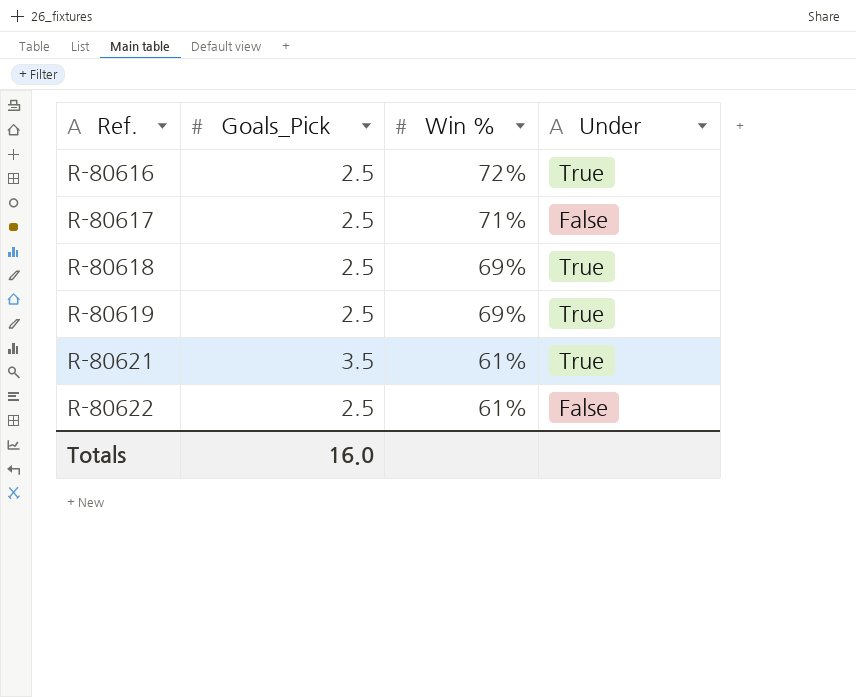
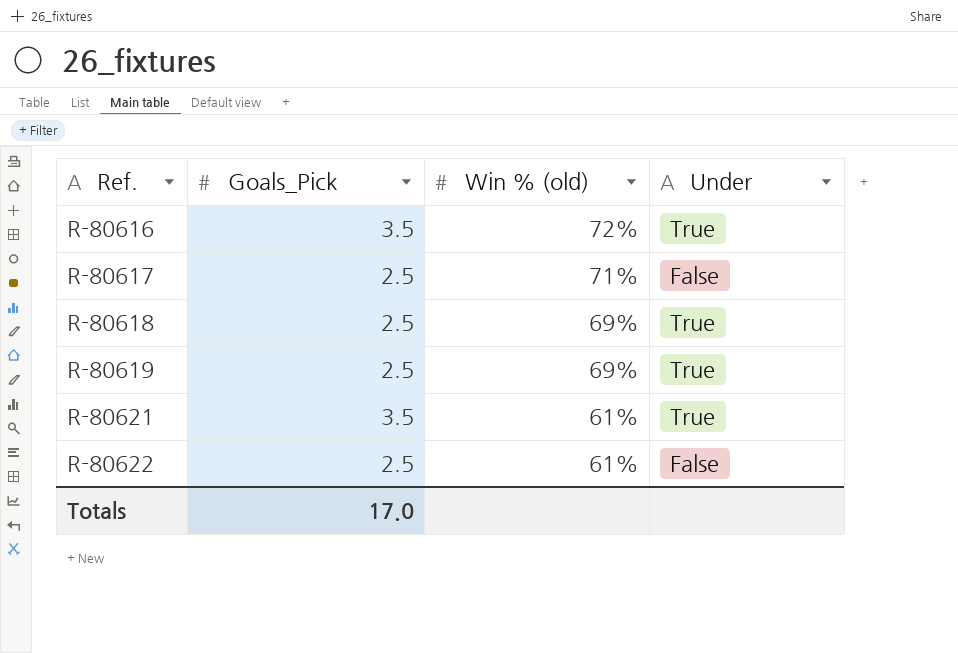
column name: Win % -> Win % (old)
R-80616 | Goals_Pick: 2.5 -> 3.5
Totals | Goals_Pick: 16.0 -> 17.0

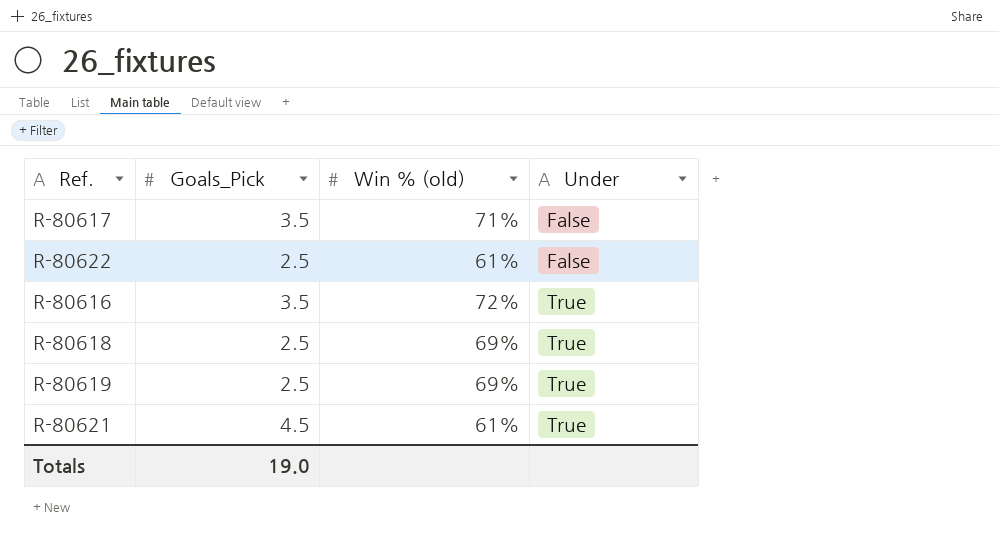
row order: Ref. ascending -> Under ascending
R-80617 | Goals_Pick: 2.5 -> 3.5
R-80621 | Goals_Pick: 3.5 -> 4.5
Totals | Goals_Pick: 17.0 -> 19.0

